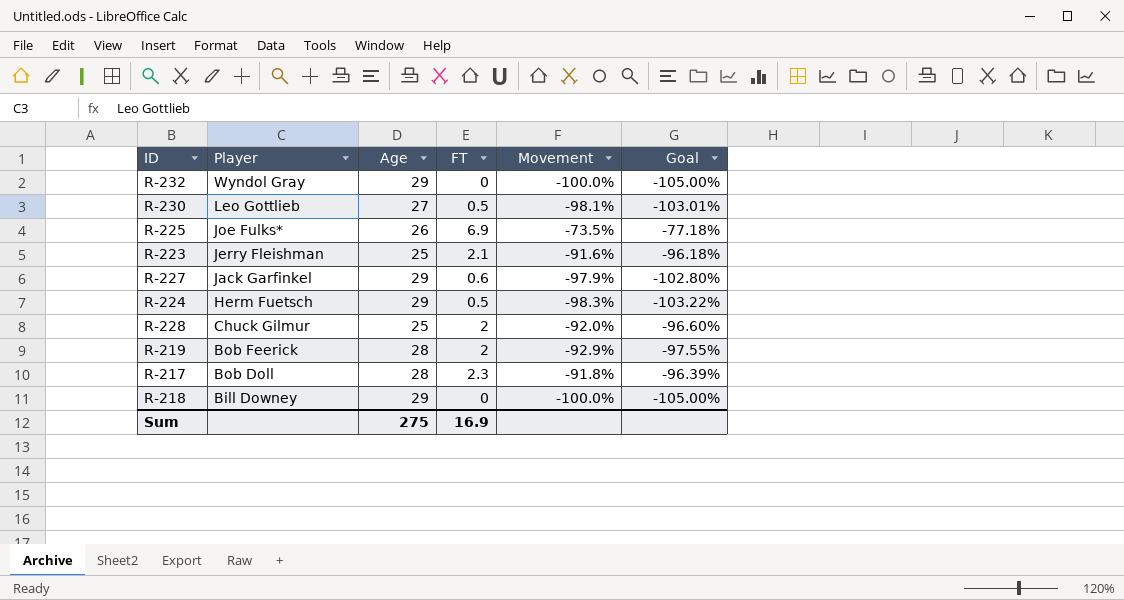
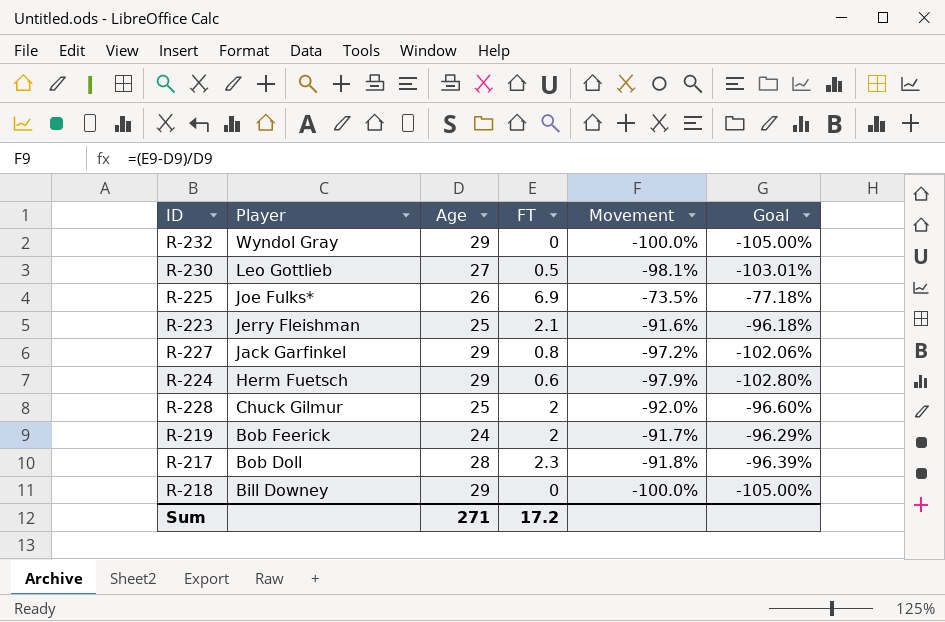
R-227 | FT: 0.6 -> 0.8
R-227 | Movement: -97.9% -> -97.2%
R-227 | Goal: -102.80% -> -102.06%
R-224 | FT: 0.5 -> 0.6
R-224 | Movement: -98.3% -> -97.9%
R-224 | Goal: -103.22% -> -102.80%
R-219 | Age: 28 -> 24
R-219 | Movement: -92.9% -> -91.7%
R-219 | Goal: -97.55% -> -96.29%
Sum | Age: 275 -> 271
Sum | FT: 16.9 -> 17.2

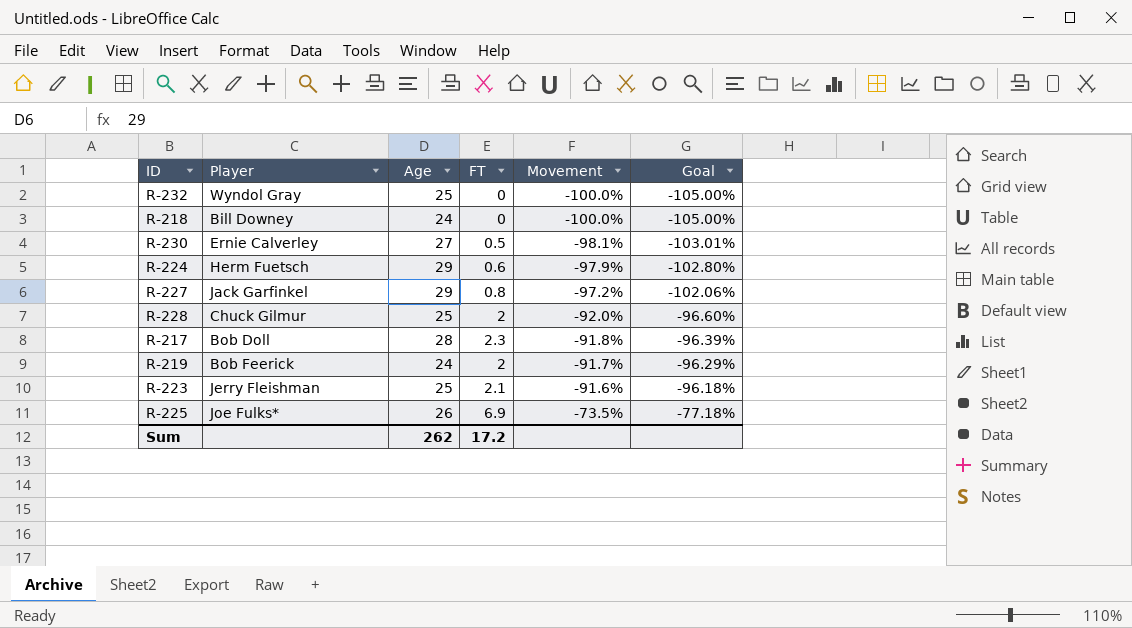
row order: Player descending -> Movement ascending
R-232 | Age: 29 -> 25
R-218 | Age: 29 -> 24
R-230 | Player: Leo Gottlieb -> Ernie Calverley
Sum | Age: 271 -> 262

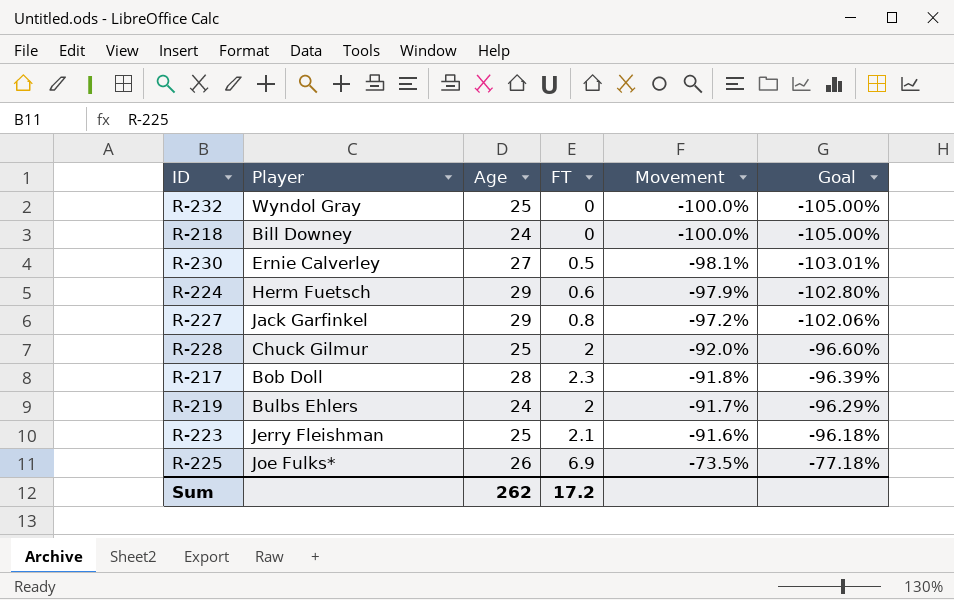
R-219 | Player: Bob Feerick -> Bulbs Ehlers

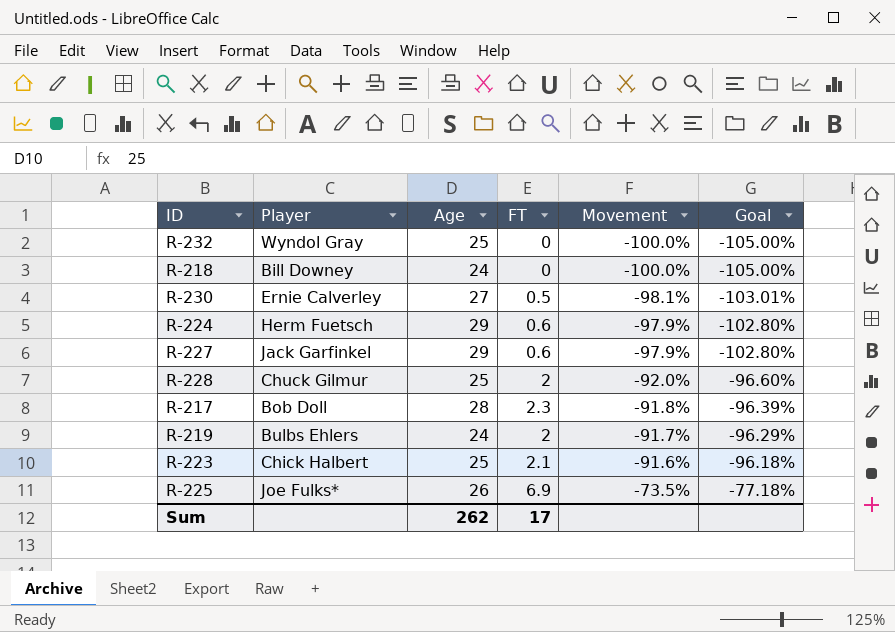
R-227 | FT: 0.8 -> 0.6
R-227 | Movement: -97.2% -> -97.9%
R-227 | Goal: -102.06% -> -102.80%
R-223 | Player: Jerry Fleishman -> Chick Halbert
Sum | FT: 17.2 -> 17

